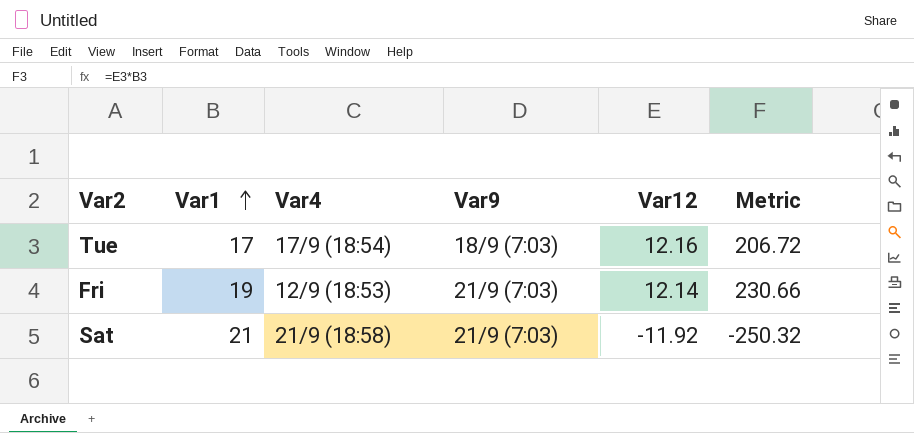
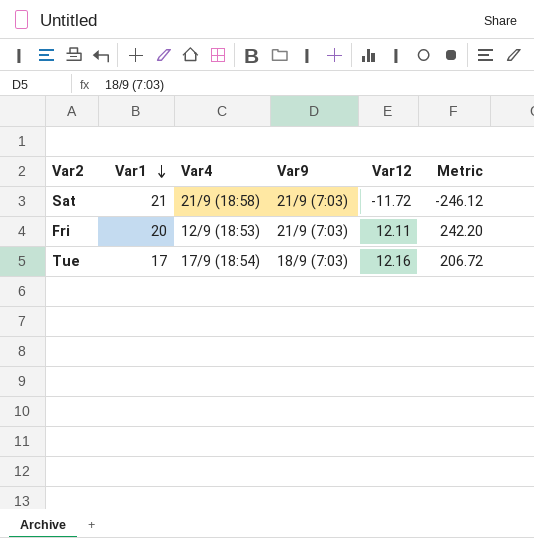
row order: Var1 ascending -> Var1 descending
Sat | Var12: -11.92 -> -11.72
Sat | Metric: -250.32 -> -246.12
Fri | Var1: 19 -> 20
Fri | Var12: 12.14 -> 12.11
Fri | Metric: 230.66 -> 242.20

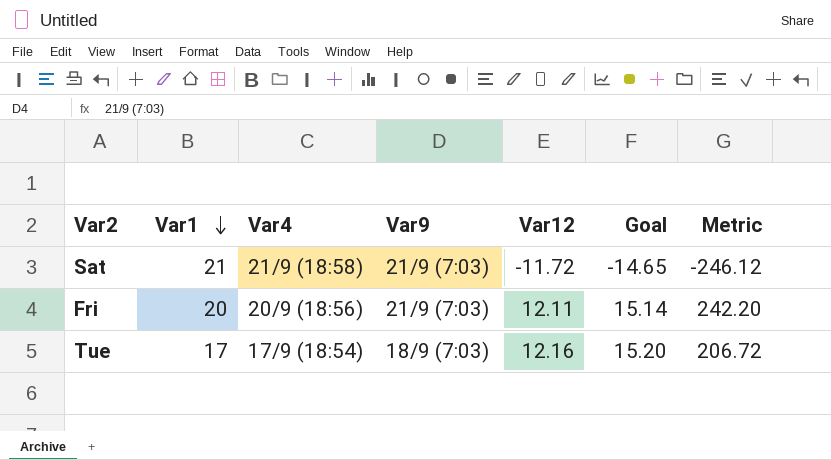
column Goal | formula: none -> [Var12] * 1.25
Fri | Var4: 12/9 (18:53) -> 20/9 (18:56)

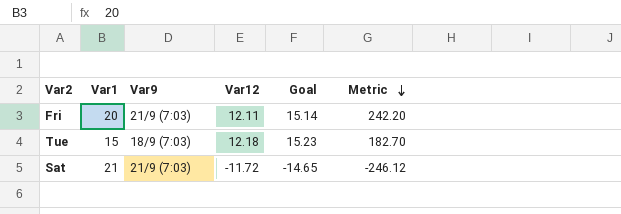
row order: Var1 descending -> Metric descending
column Var4 | position: 3 -> none
Tue | Var1: 17 -> 15
Tue | Var12: 12.16 -> 12.18
Tue | Goal: 15.20 -> 15.23
Tue | Metric: 206.72 -> 182.70

